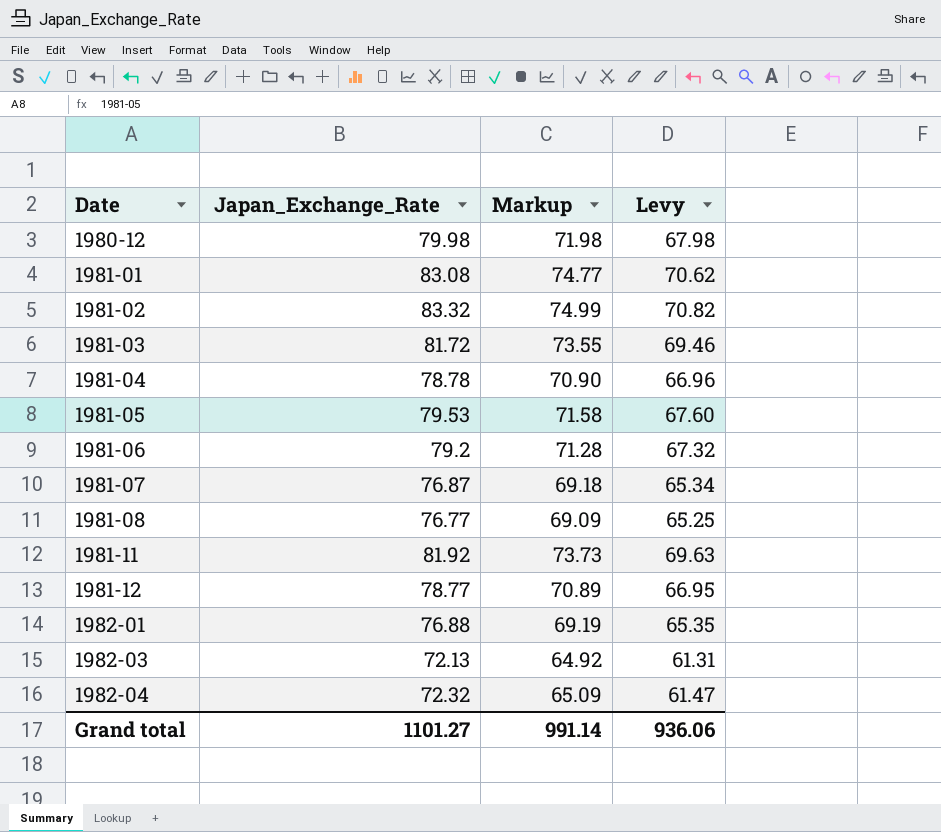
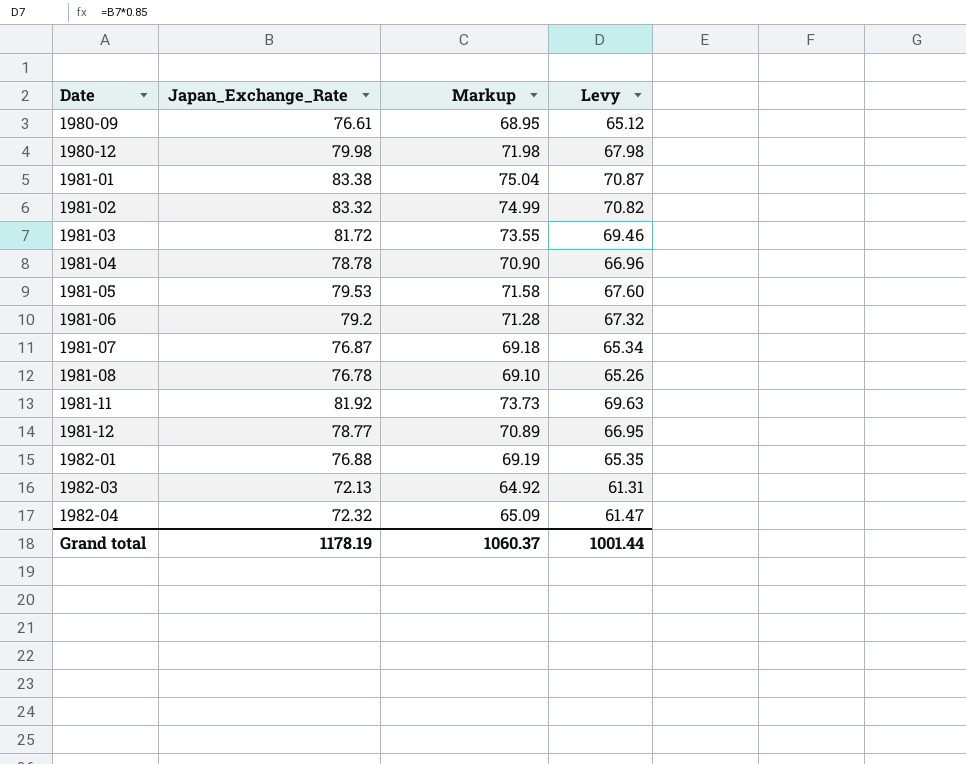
row 1980-09: none -> 76.61 | 68.95 | 65.12
1981-01 | Japan_Exchange_Rate: 83.08 -> 83.38
1981-01 | Markup: 74.77 -> 75.04
1981-01 | Levy: 70.62 -> 70.87
1981-08 | Japan_Exchange_Rate: 76.77 -> 76.78
1981-08 | Markup: 69.09 -> 69.10
1981-08 | Levy: 65.25 -> 65.26
Grand total | Japan_Exchange_Rate: 1101.27 -> 1178.19
Grand total | Markup: 991.14 -> 1060.37
Grand total | Levy: 936.06 -> 1001.44

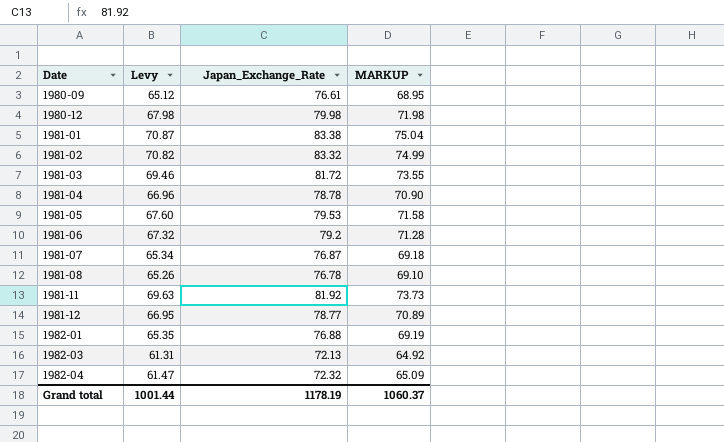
column Levy | position: 4 -> 2
column name: Markup -> MARKUP

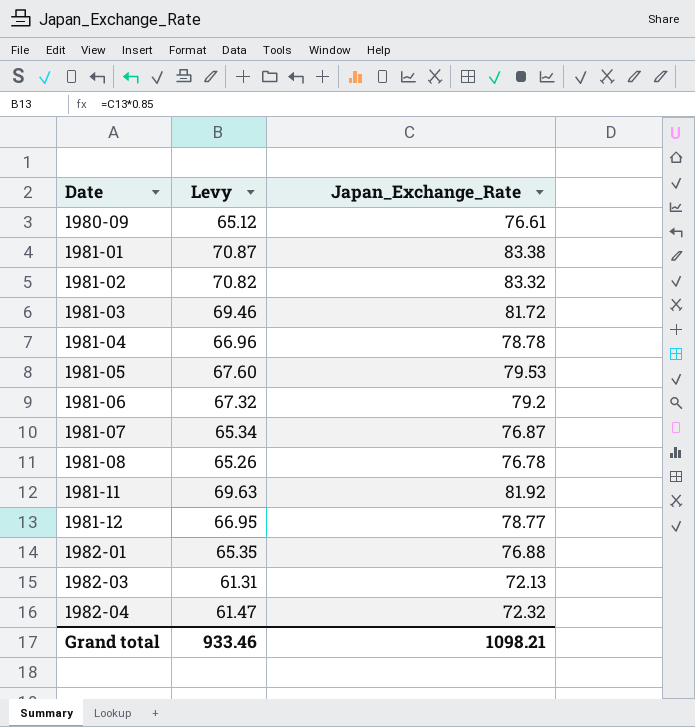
column MARKUP | formula: [Japan_Exchange_Rate] * 0.9 -> none
row 1980-12: 67.98 | 79.98 | 71.98 -> none
Grand total | Levy: 1001.44 -> 933.46
Grand total | Japan_Exchange_Rate: 1178.19 -> 1098.21

